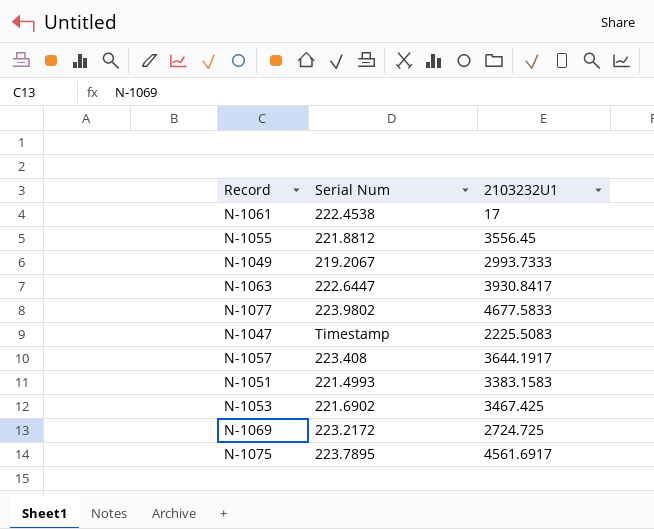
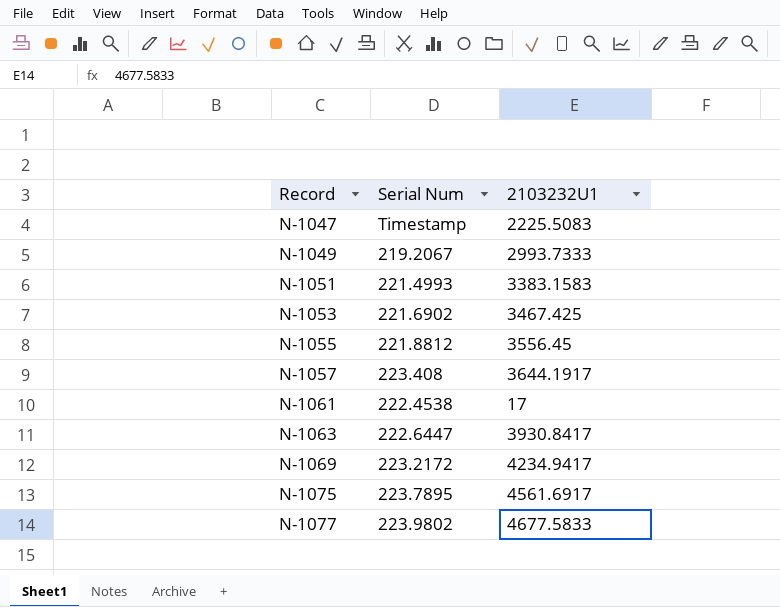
row order: none -> Record ascending
N-1069 | 2103232U1: 2724.725 -> 4234.9417

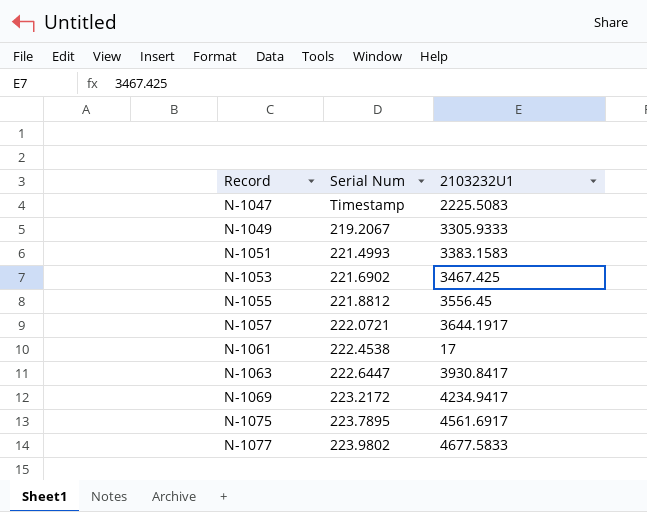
N-1049 | 2103232U1: 2993.7333 -> 3305.9333
N-1057 | Serial Num: 223.408 -> 222.0721

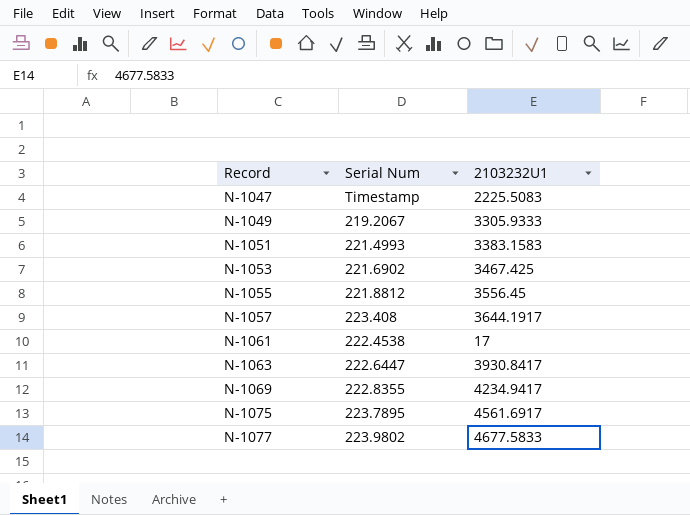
N-1057 | Serial Num: 222.0721 -> 223.408
N-1069 | Serial Num: 223.2172 -> 222.8355

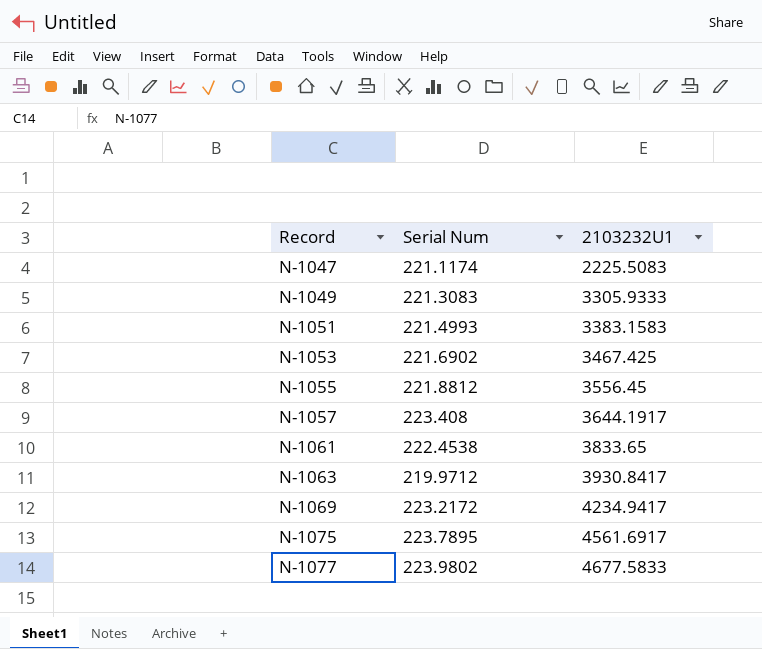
N-1047 | Serial Num: Timestamp -> 221.1174
N-1049 | Serial Num: 219.2067 -> 221.3083
N-1061 | 2103232U1: 17 -> 3833.65
N-1063 | Serial Num: 222.6447 -> 219.9712
N-1069 | Serial Num: 222.8355 -> 223.2172

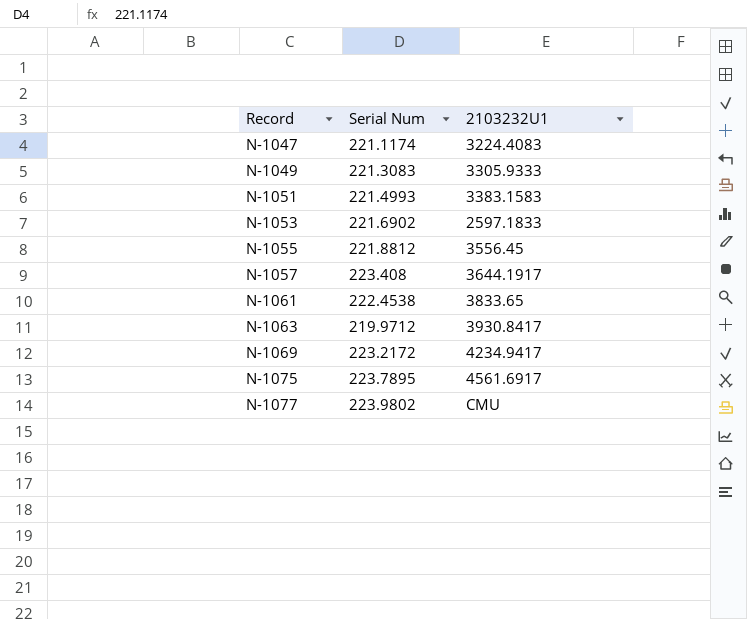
N-1047 | 2103232U1: 2225.5083 -> 3224.4083
N-1053 | 2103232U1: 3467.425 -> 2597.1833
N-1077 | 2103232U1: 4677.5833 -> CMU

